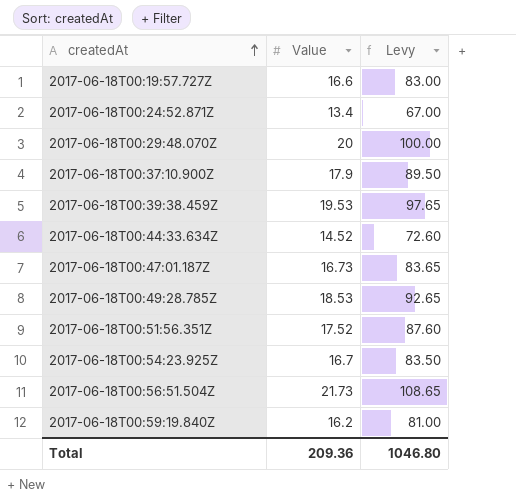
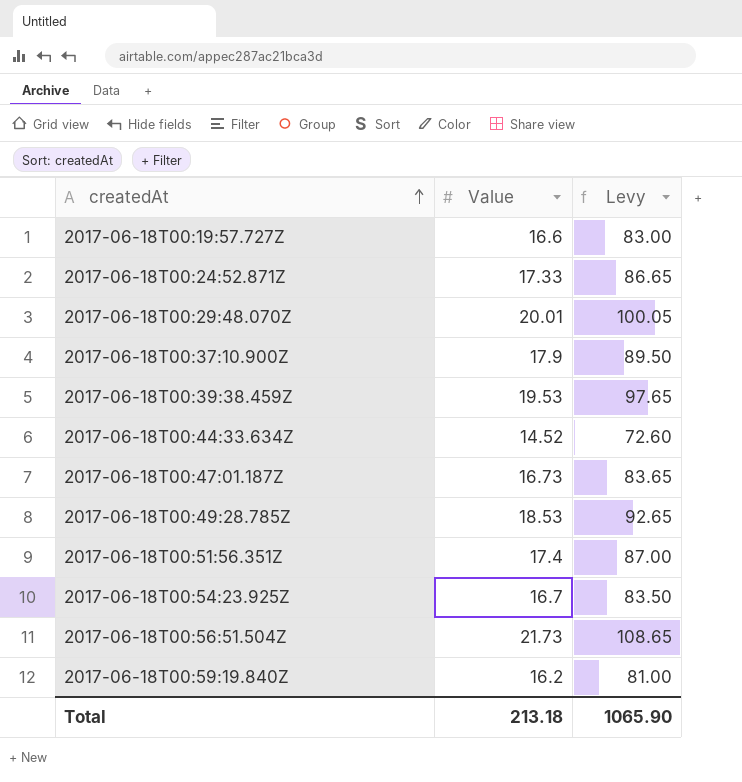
2017-06-18T00:24:52.871Z | Value: 13.4 -> 17.33
2017-06-18T00:24:52.871Z | Levy: 67.00 -> 86.65
2017-06-18T00:29:48.070Z | Value: 20 -> 20.01
2017-06-18T00:29:48.070Z | Levy: 100.00 -> 100.05
2017-06-18T00:51:56.351Z | Value: 17.52 -> 17.4
2017-06-18T00:51:56.351Z | Levy: 87.60 -> 87.00
Total | Value: 209.36 -> 213.18
Total | Levy: 1046.80 -> 1065.90

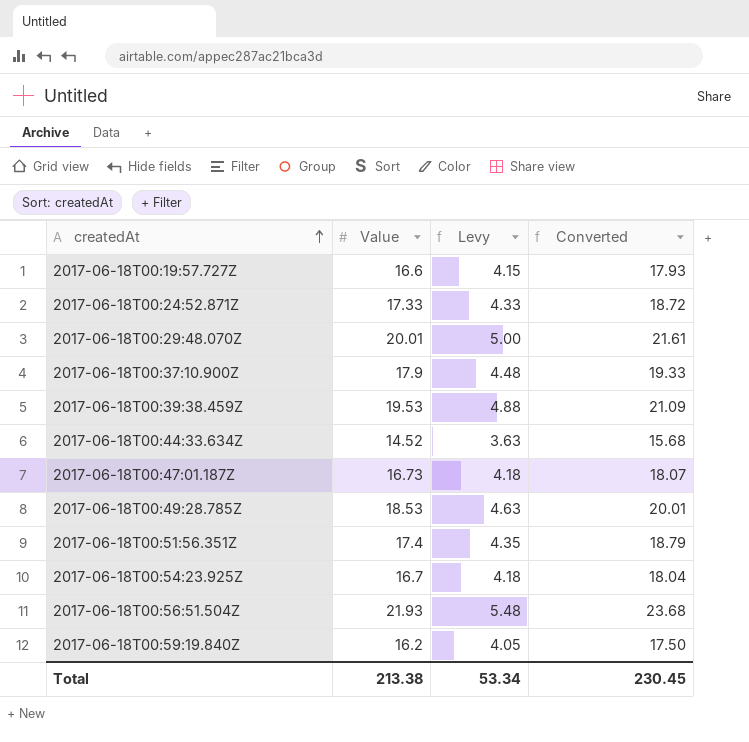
column Levy | formula: [Value] * 5 -> [Value] * 0.25
column Converted | formula: none -> [Value] * 1.08
2017-06-18T00:56:51.504Z | Value: 21.73 -> 21.93
Total | Value: 213.18 -> 213.38
Total | Levy: 1065.90 -> 53.34

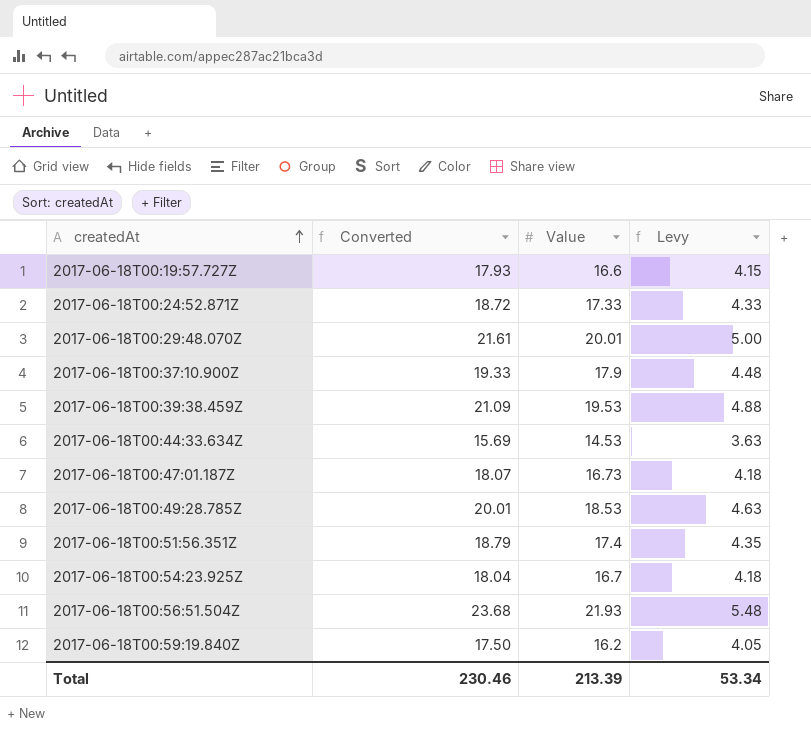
column Converted | position: 4 -> 2
2017-06-18T00:44:33.634Z | Converted: 15.68 -> 15.69
2017-06-18T00:44:33.634Z | Value: 14.52 -> 14.53
Total | Converted: 230.45 -> 230.46
Total | Value: 213.38 -> 213.39

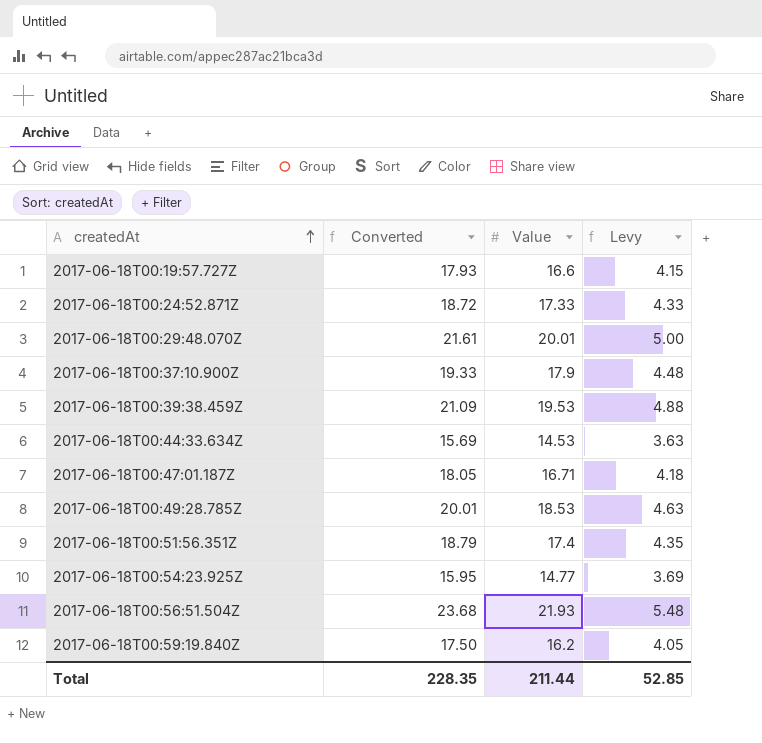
2017-06-18T00:47:01.187Z | Converted: 18.07 -> 18.05
2017-06-18T00:47:01.187Z | Value: 16.73 -> 16.71
2017-06-18T00:54:23.925Z | Converted: 18.04 -> 15.95
2017-06-18T00:54:23.925Z | Value: 16.7 -> 14.77
2017-06-18T00:54:23.925Z | Levy: 4.18 -> 3.69
Total | Converted: 230.46 -> 228.35
Total | Value: 213.39 -> 211.44
Total | Levy: 53.34 -> 52.85

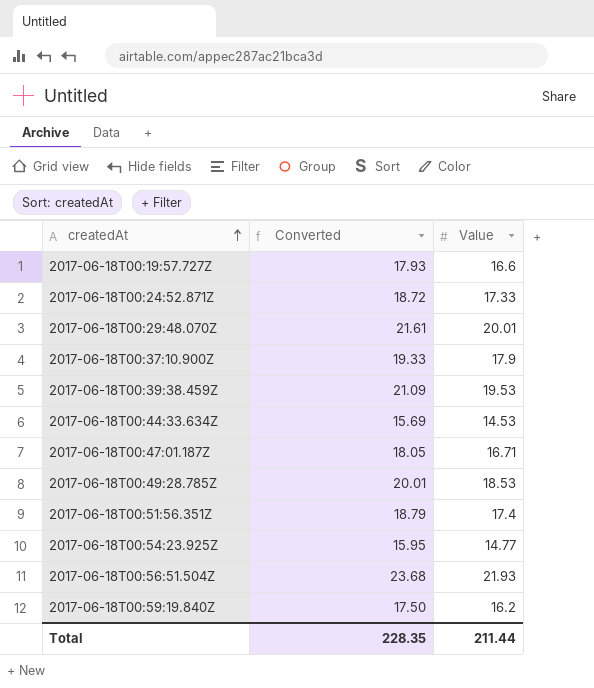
column Levy | formula: [Value] * 0.25 -> none

